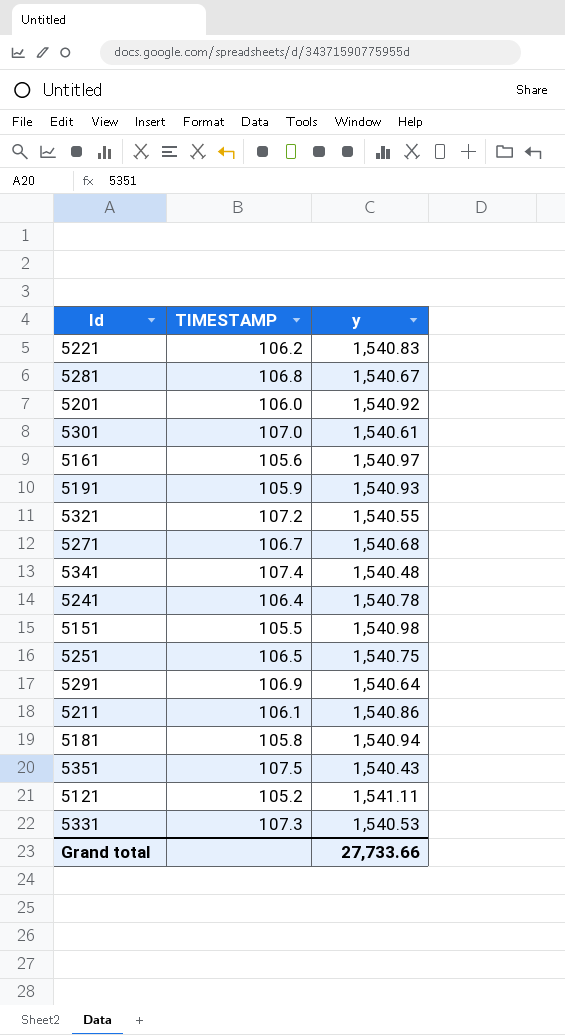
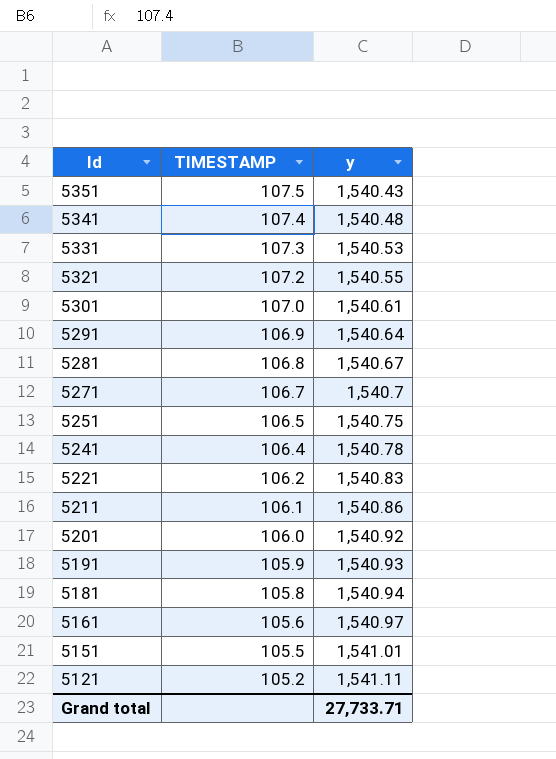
row order: none -> Id descending
5271 | y: 1,540.68 -> 1,540.7
5151 | y: 1,540.98 -> 1,541.01
Grand total | y: 27,733.66 -> 27,733.71

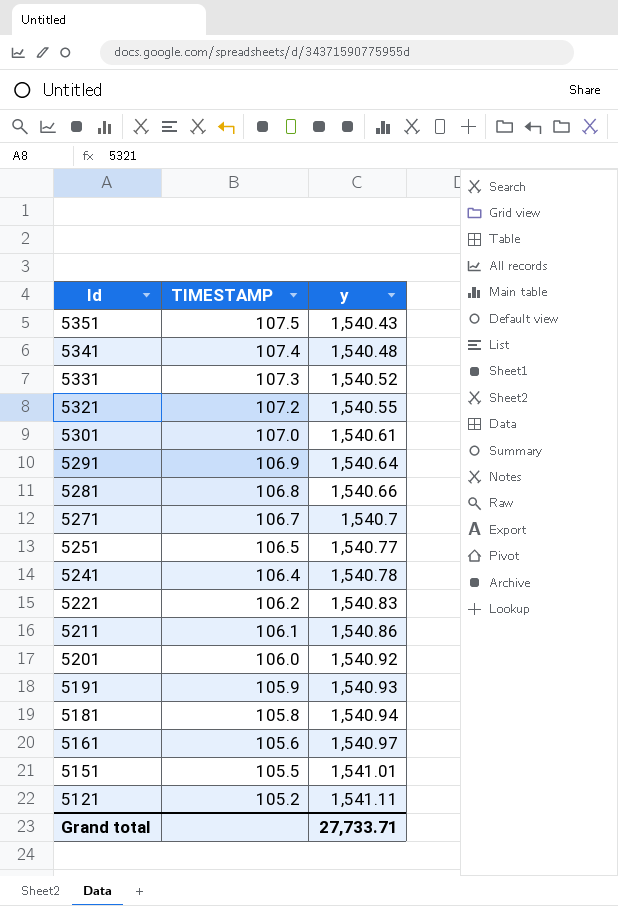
5331 | y: 1,540.53 -> 1,540.52
5281 | y: 1,540.67 -> 1,540.66
5251 | y: 1,540.75 -> 1,540.77

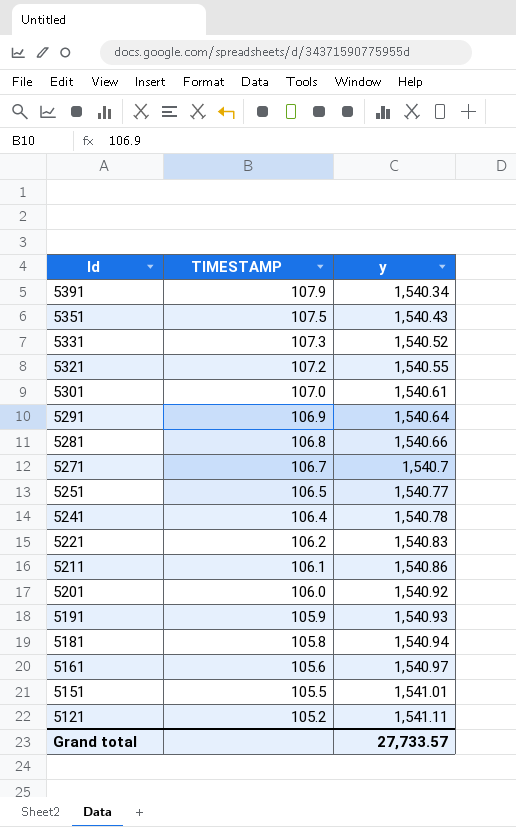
row 5341: 107.4 | 1,540.48 -> none
row 5391: none -> 107.9 | 1,540.34
Grand total | y: 27,733.71 -> 27,733.57

